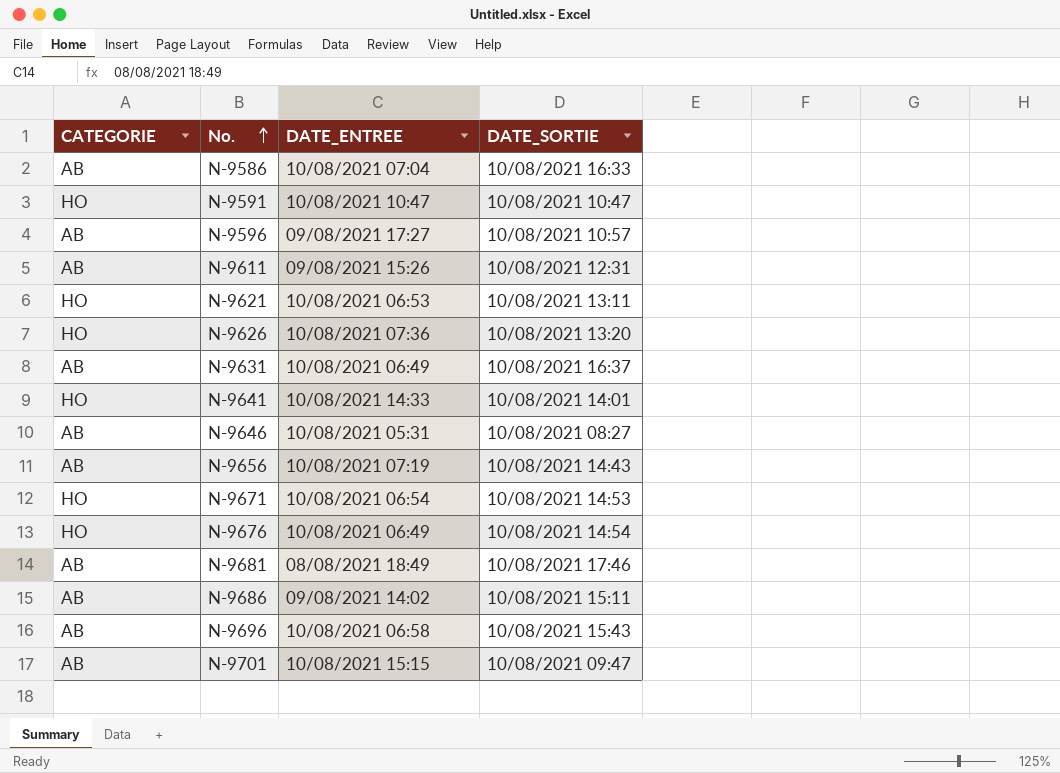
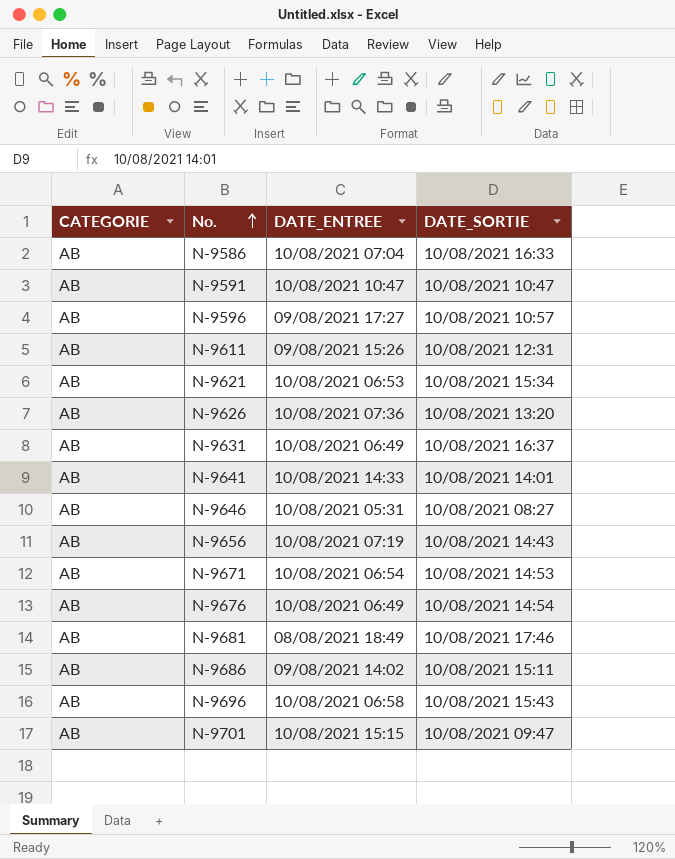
N-9591 | CATEGORIE: HO -> AB
N-9621 | CATEGORIE: HO -> AB
N-9621 | DATE_SORTIE: 10/08/2021 13:11 -> 10/08/2021 15:34
N-9626 | CATEGORIE: HO -> AB
N-9641 | CATEGORIE: HO -> AB
N-9671 | CATEGORIE: HO -> AB
N-9676 | CATEGORIE: HO -> AB

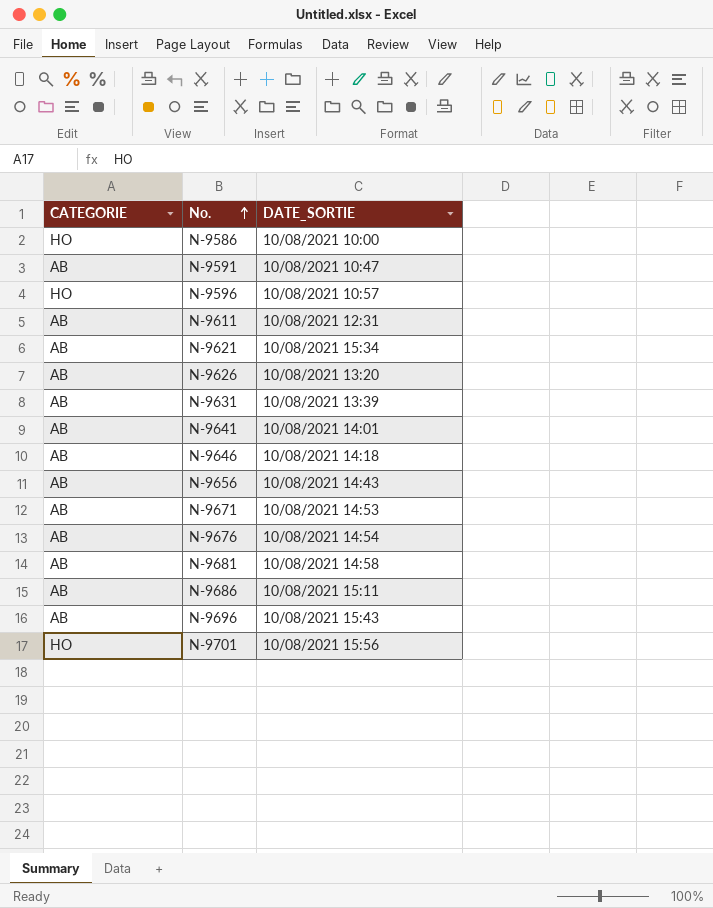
column DATE_ENTREE | position: 3 -> none
N-9586 | CATEGORIE: AB -> HO
N-9586 | DATE_SORTIE: 10/08/2021 16:33 -> 10/08/2021 10:00
N-9596 | CATEGORIE: AB -> HO
N-9631 | DATE_SORTIE: 10/08/2021 16:37 -> 10/08/2021 13:39
N-9646 | DATE_SORTIE: 10/08/2021 08:27 -> 10/08/2021 14:18
N-9681 | DATE_SORTIE: 10/08/2021 17:46 -> 10/08/2021 14:58
N-9701 | CATEGORIE: AB -> HO
N-9701 | DATE_SORTIE: 10/08/2021 09:47 -> 10/08/2021 15:56

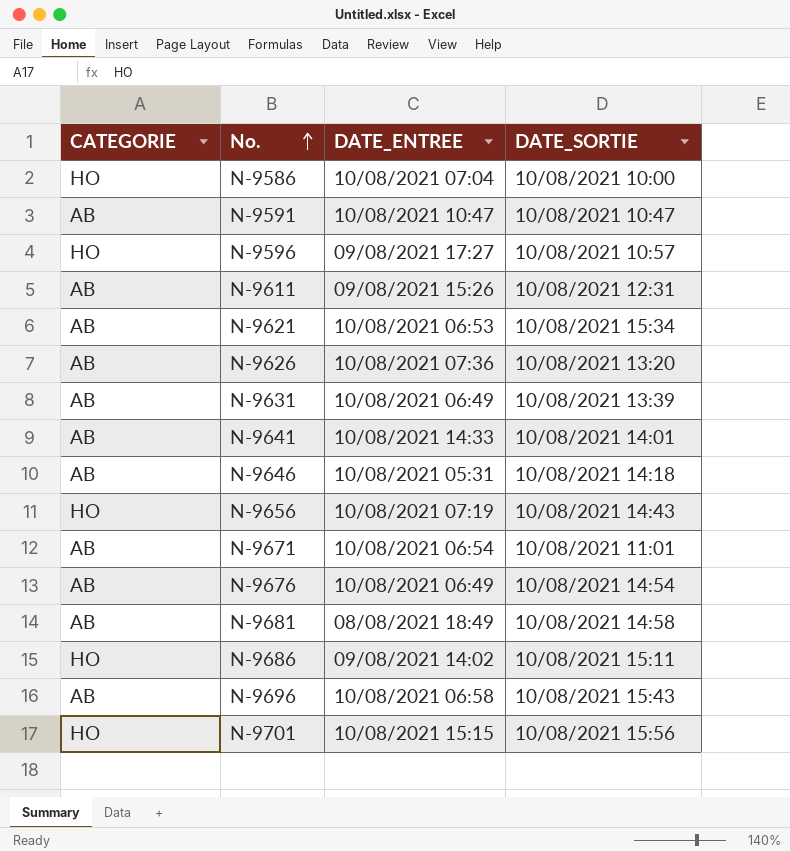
column DATE_ENTREE | position: none -> 3
N-9656 | CATEGORIE: AB -> HO
N-9671 | DATE_SORTIE: 10/08/2021 14:53 -> 10/08/2021 11:01
N-9686 | CATEGORIE: AB -> HO

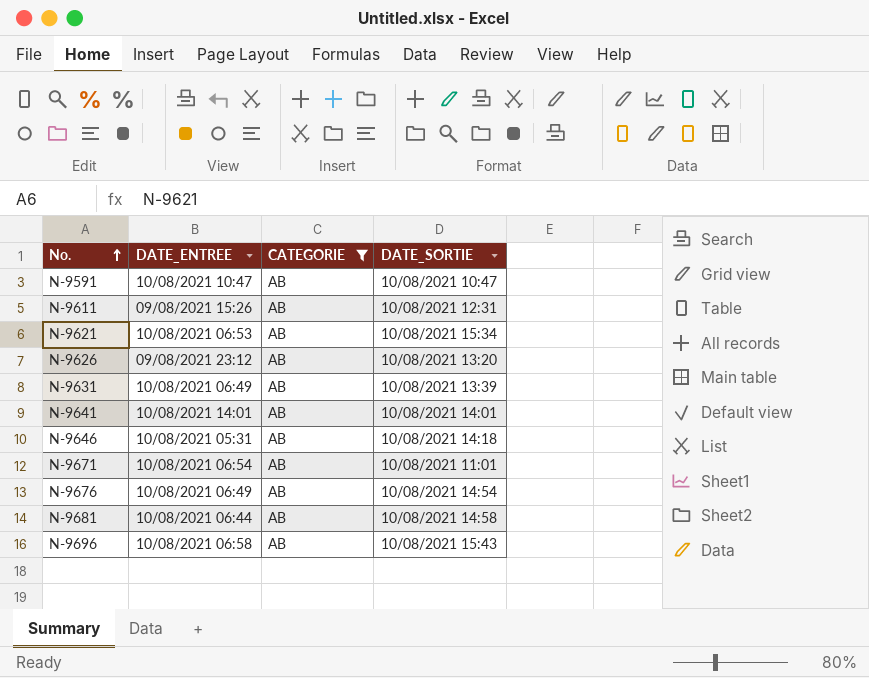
filter: none -> CATEGORIE = AB
column CATEGORIE | position: 1 -> 3
N-9626 | DATE_ENTREE: 10/08/2021 07:36 -> 09/08/2021 23:12
N-9641 | DATE_ENTREE: 10/08/2021 14:33 -> 10/08/2021 14:01
N-9681 | DATE_ENTREE: 08/08/2021 18:49 -> 10/08/2021 06:44

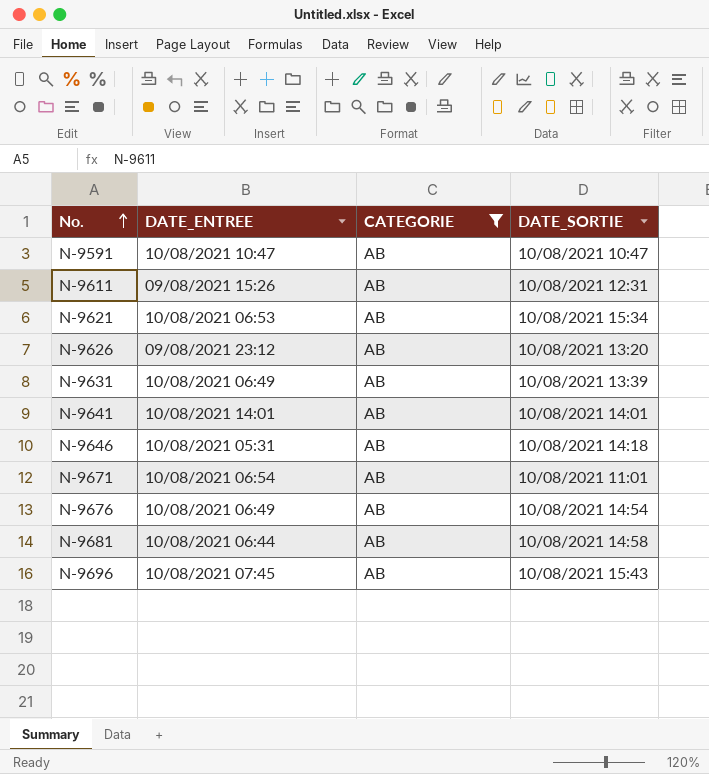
N-9696 | DATE_ENTREE: 10/08/2021 06:58 -> 10/08/2021 07:45

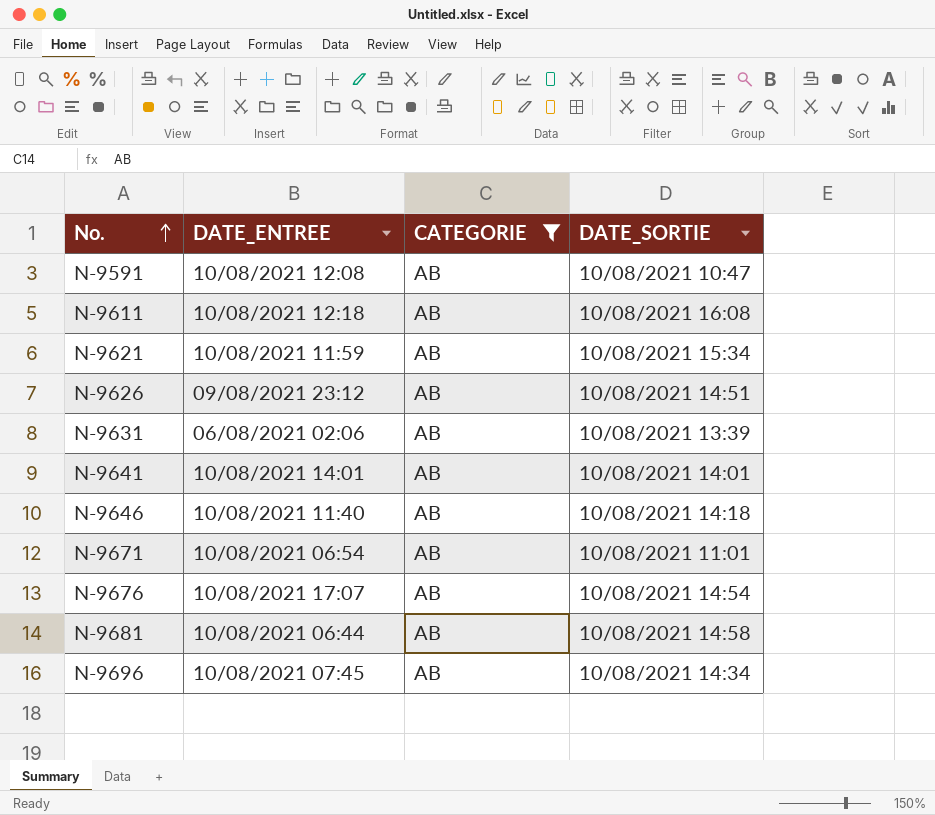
N-9591 | DATE_ENTREE: 10/08/2021 10:47 -> 10/08/2021 12:08
N-9611 | DATE_ENTREE: 09/08/2021 15:26 -> 10/08/2021 12:18
N-9611 | DATE_SORTIE: 10/08/2021 12:31 -> 10/08/2021 16:08
N-9621 | DATE_ENTREE: 10/08/2021 06:53 -> 10/08/2021 11:59
N-9626 | DATE_SORTIE: 10/08/2021 13:20 -> 10/08/2021 14:51
N-9631 | DATE_ENTREE: 10/08/2021 06:49 -> 06/08/2021 02:06
N-9646 | DATE_ENTREE: 10/08/2021 05:31 -> 10/08/2021 11:40
N-9676 | DATE_ENTREE: 10/08/2021 06:49 -> 10/08/2021 17:07
N-9696 | DATE_SORTIE: 10/08/2021 15:43 -> 10/08/2021 14:34

